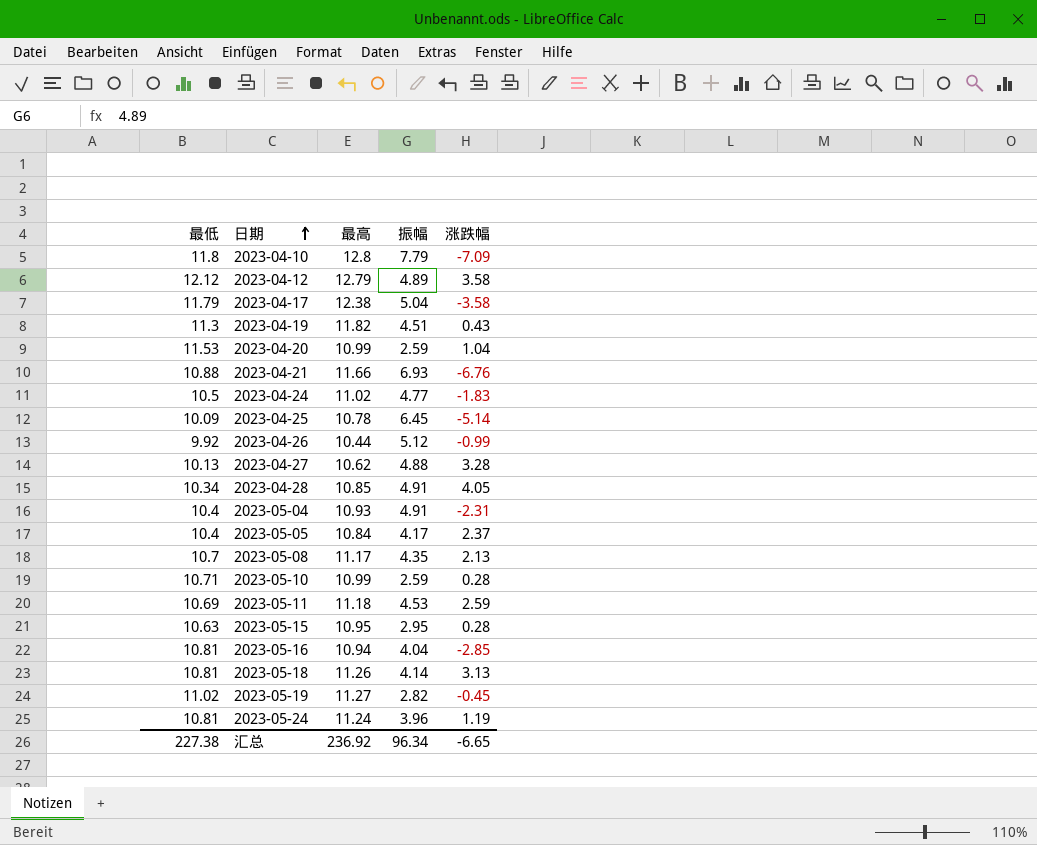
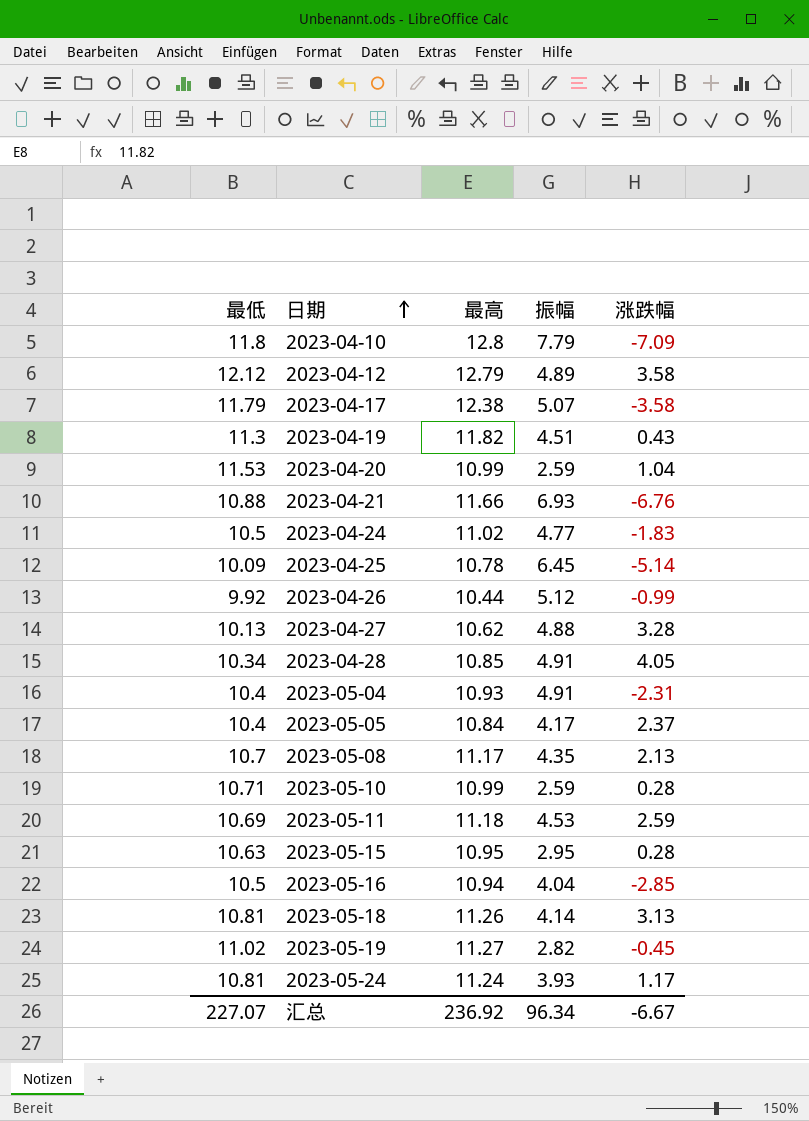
2023-04-17 | 振幅: 5.04 -> 5.07
2023-05-16 | 最低: 10.81 -> 10.5
2023-05-24 | 振幅: 3.96 -> 3.93
2023-05-24 | 涨跌幅: 1.19 -> 1.17
汇总 | 最低: 227.38 -> 227.07
汇总 | 涨跌幅: -6.65 -> -6.67

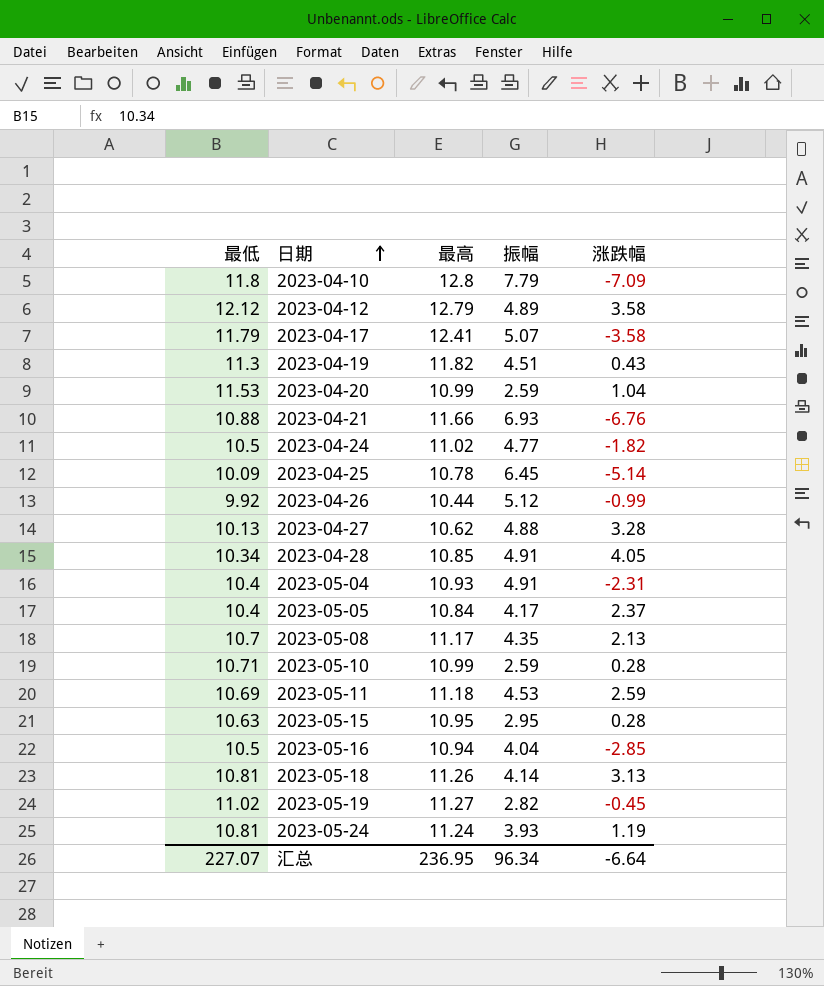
2023-04-17 | 最高: 12.38 -> 12.41
2023-04-24 | 涨跌幅: -1.83 -> -1.82
2023-05-24 | 涨跌幅: 1.17 -> 1.19
汇总 | 最高: 236.92 -> 236.95
汇总 | 涨跌幅: -6.67 -> -6.64

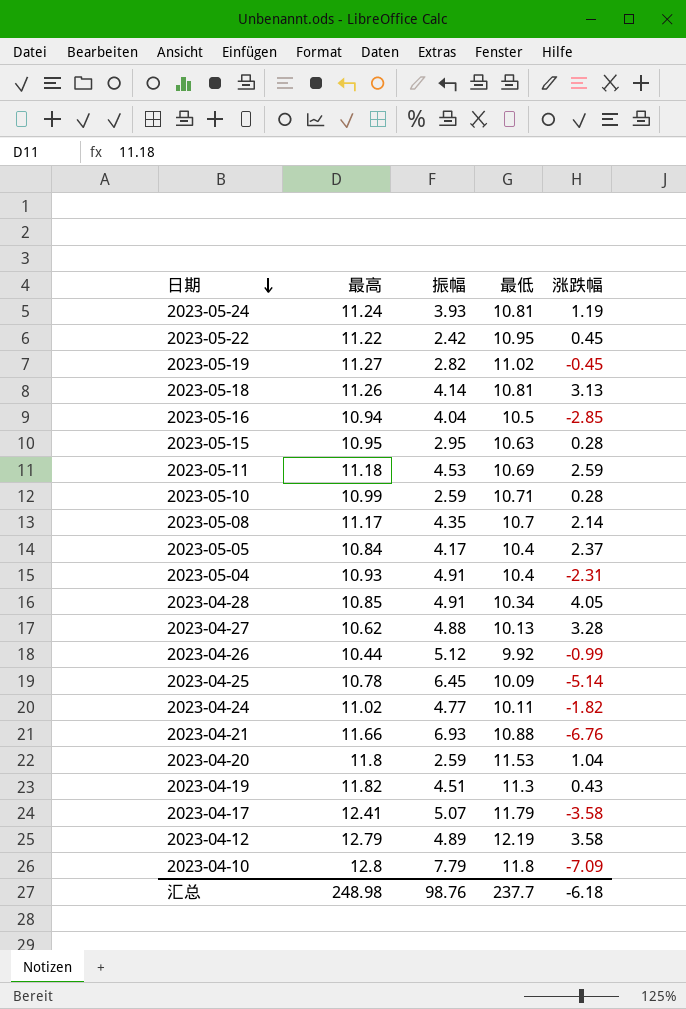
row order: 日期 ascending -> 日期 descending
column 最低 | position: 1 -> 4
row 2023-05-22: none -> 11.22 | 2.42 | 10.95 | 0.45
2023-05-08 | 涨跌幅: 2.13 -> 2.14
2023-04-24 | 最低: 10.5 -> 10.11
2023-04-20 | 最高: 10.99 -> 11.8
2023-04-12 | 最低: 12.12 -> 12.19
汇总 | 最高: 236.95 -> 248.98
汇总 | 振幅: 96.34 -> 98.76
汇总 | 最低: 227.07 -> 237.7
汇总 | 涨跌幅: -6.64 -> -6.18

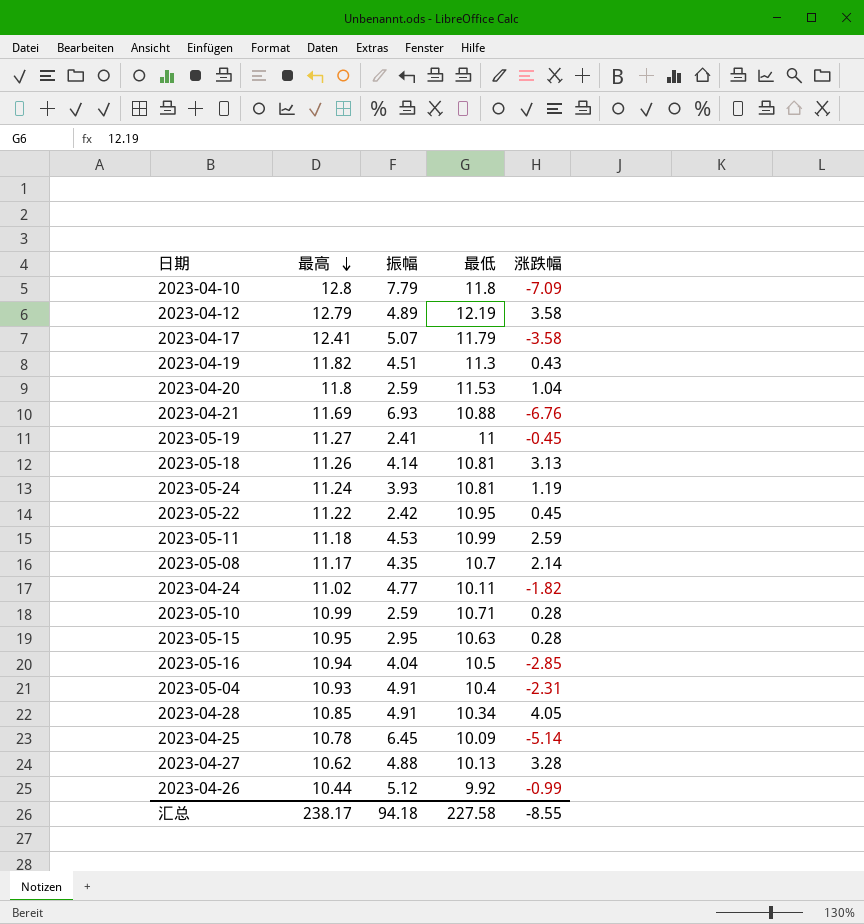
row order: 日期 descending -> 最高 descending
row 2023-05-05: 10.84 | 4.17 | 10.4 | 2.37 -> none
2023-04-21 | 最高: 11.66 -> 11.69
2023-05-19 | 振幅: 2.82 -> 2.41
2023-05-19 | 最低: 11.02 -> 11
2023-05-11 | 最低: 10.69 -> 10.99
汇总 | 最高: 248.98 -> 238.17
汇总 | 振幅: 98.76 -> 94.18
汇总 | 最低: 237.7 -> 227.58
汇总 | 涨跌幅: -6.18 -> -8.55

